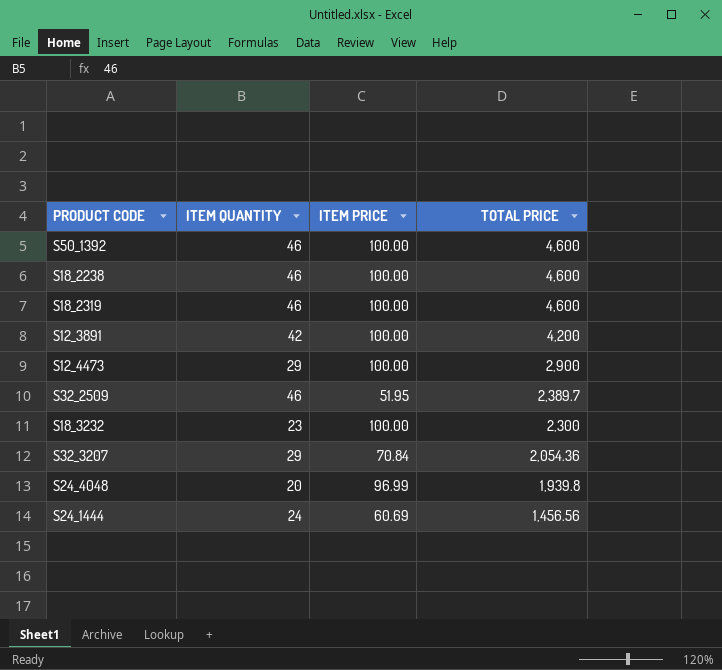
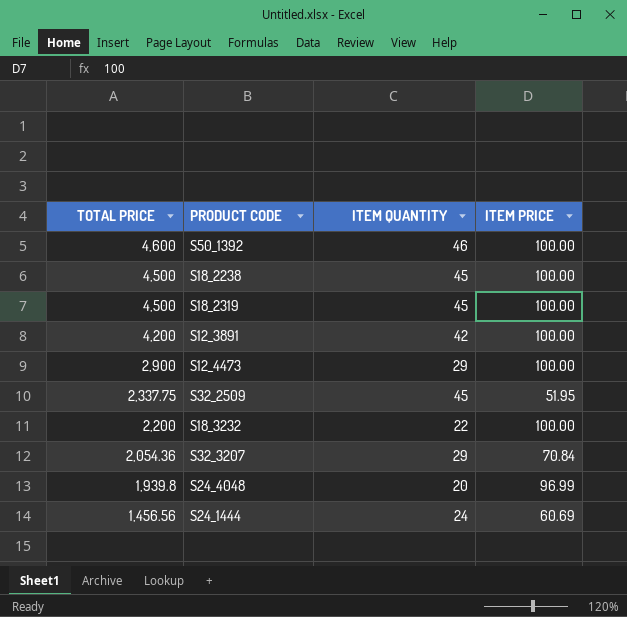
column TOTAL PRICE | position: 4 -> 1
S18_2238 | TOTAL PRICE: 4,600 -> 4,500
S18_2238 | ITEM QUANTITY: 46 -> 45
S18_2319 | TOTAL PRICE: 4,600 -> 4,500
S18_2319 | ITEM QUANTITY: 46 -> 45
S32_2509 | TOTAL PRICE: 2,389.7 -> 2,337.75
S32_2509 | ITEM QUANTITY: 46 -> 45
S18_3232 | TOTAL PRICE: 2,300 -> 2,200
S18_3232 | ITEM QUANTITY: 23 -> 22

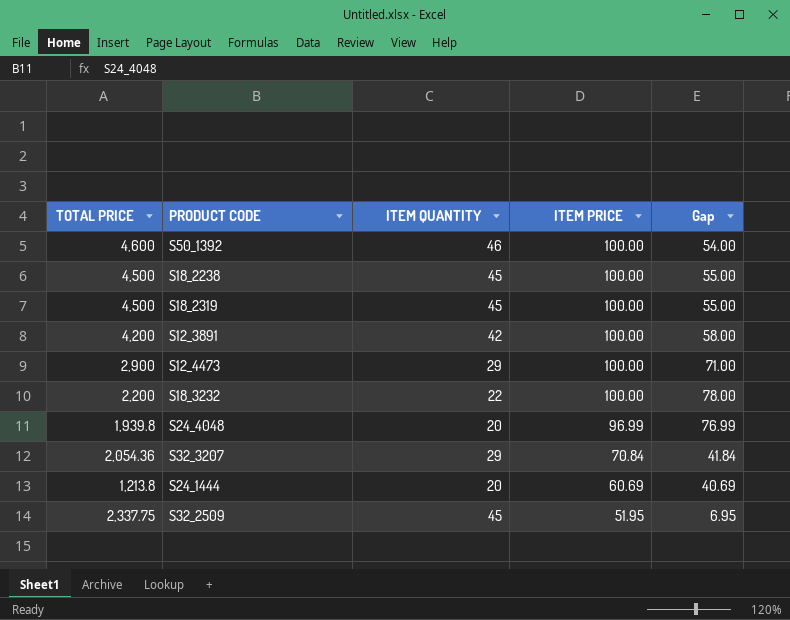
row order: TOTAL PRICE descending -> ITEM PRICE descending
column Gap | formula: none -> [ITEM PRICE] - [ITEM QUANTITY]
S24_1444 | TOTAL PRICE: 1,456.56 -> 1,213.8
S24_1444 | ITEM QUANTITY: 24 -> 20

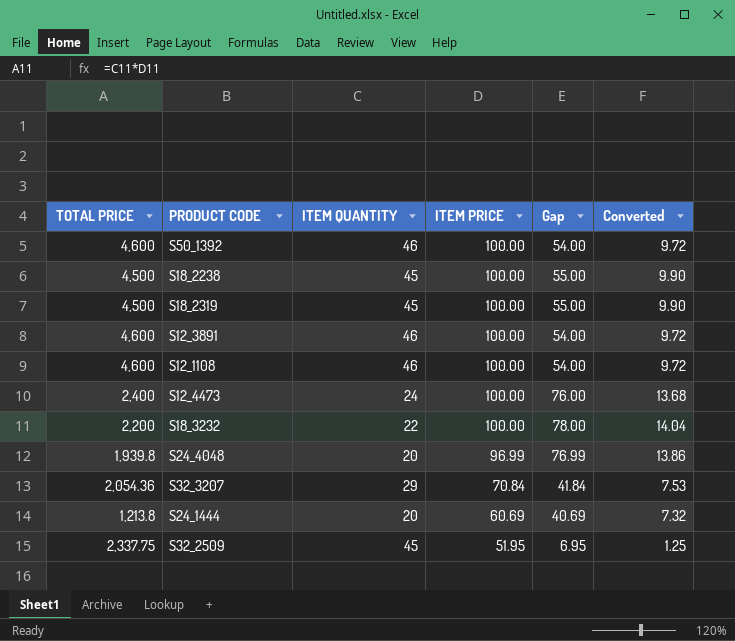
column Converted | formula: none -> [Gap] * 0.18
S12_3891 | TOTAL PRICE: 4,200 -> 4,600
S12_3891 | ITEM QUANTITY: 42 -> 46
S12_3891 | Gap: 58.00 -> 54.00
row S12_1108: none -> 4,600 | 46 | 100.00 | 54.00 | 9.72
S12_4473 | TOTAL PRICE: 2,900 -> 2,400
S12_4473 | ITEM QUANTITY: 29 -> 24
S12_4473 | Gap: 71.00 -> 76.00

